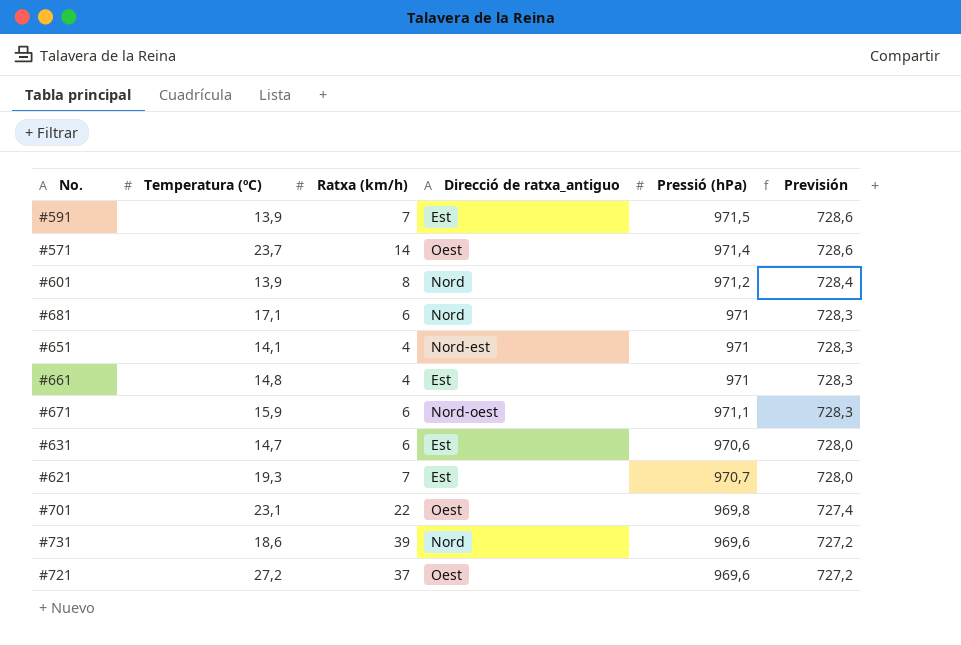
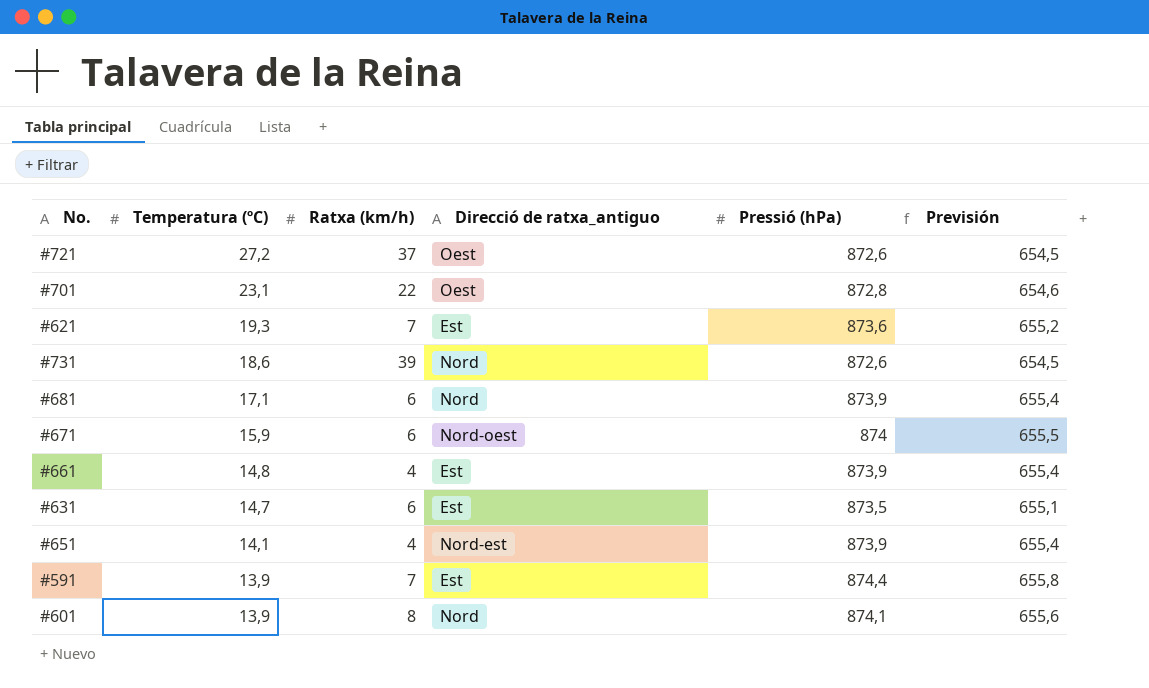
row order: Previsión descending -> Temperatura (ºC) descending
row #571: 23,7 | 14 | Oest | 971,4 | 728,6 -> none
#721 | Pressió (hPa): 969,6 -> 872,6
#721 | Previsión: 727,2 -> 654,5
#701 | Pressió (hPa): 969,8 -> 872,8
#701 | Previsión: 727,4 -> 654,6
#621 | Pressió (hPa): 970,7 -> 873,6
#621 | Previsión: 728,0 -> 655,2
#731 | Pressió (hPa): 969,6 -> 872,6
#731 | Previsión: 727,2 -> 654,5
#681 | Pressió (hPa): 971 -> 873,9
#681 | Previsión: 728,3 -> 655,4
#671 | Pressió (hPa): 971,1 -> 874
#671 | Previsión: 728,3 -> 655,5
#661 | Pressió (hPa): 971 -> 873,9
#661 | Previsión: 728,3 -> 655,4
#631 | Pressió (hPa): 970,6 -> 873,5
#631 | Previsión: 728,0 -> 655,1
#651 | Pressió (hPa): 971 -> 873,9
#651 | Previsión: 728,3 -> 655,4
#591 | Pressió (hPa): 971,5 -> 874,4
#591 | Previsión: 728,6 -> 655,8
#601 | Pressió (hPa): 971,2 -> 874,1
#601 | Previsión: 728,4 -> 655,6

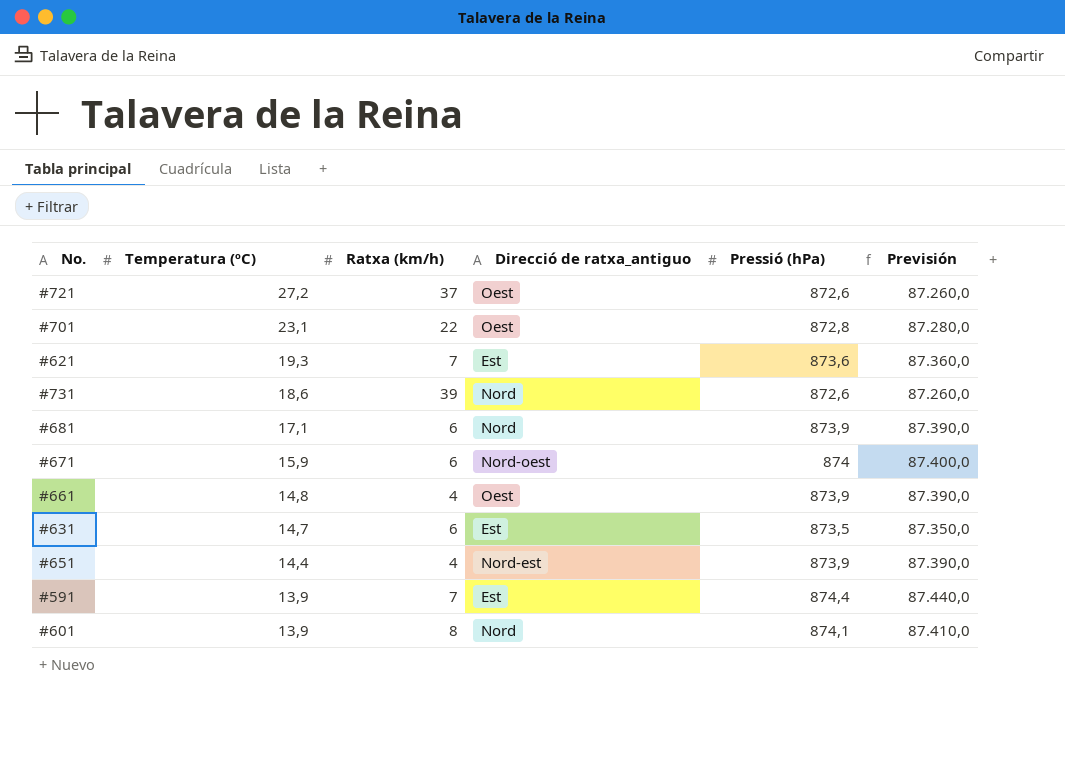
column Previsión | formula: [Pressió (hPa)] * 0,75 -> [Pressió (hPa)] * 100
#661 | Direcció de ratxa_antiguo: Est -> Oest
#651 | Temperatura (ºC): 14,1 -> 14,4

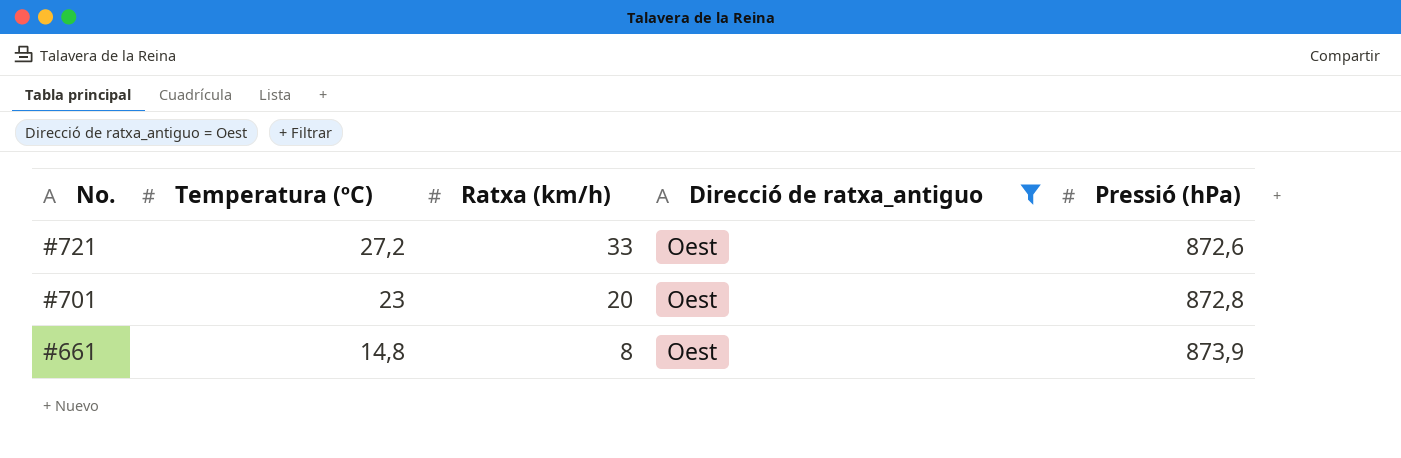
filter: none -> Direcció de ratxa_antiguo = Oest
column Previsión | formula: [Pressió (hPa)] * 100 -> none
#721 | Ratxa (km/h): 37 -> 33
#701 | Temperatura (ºC): 23,1 -> 23
#701 | Ratxa (km/h): 22 -> 20
#661 | Ratxa (km/h): 4 -> 8

